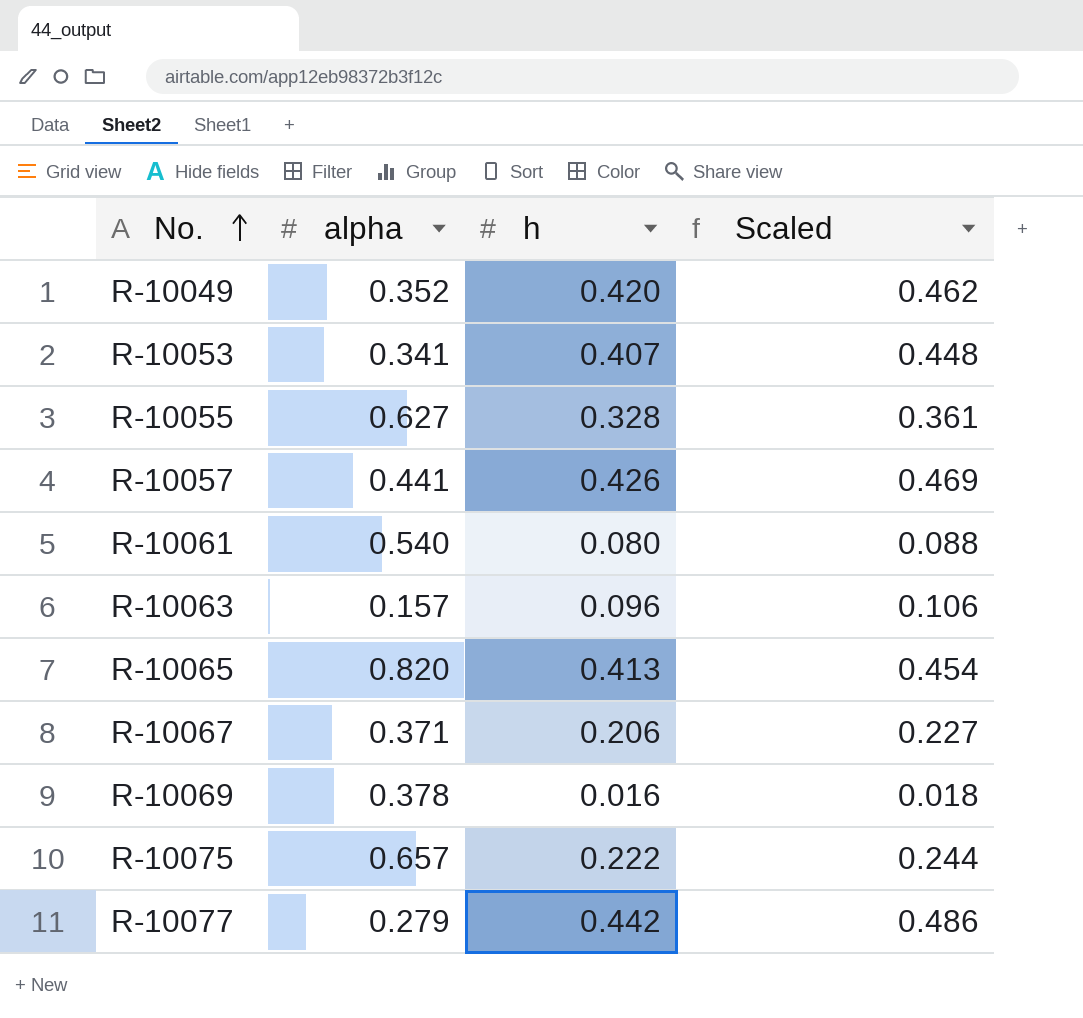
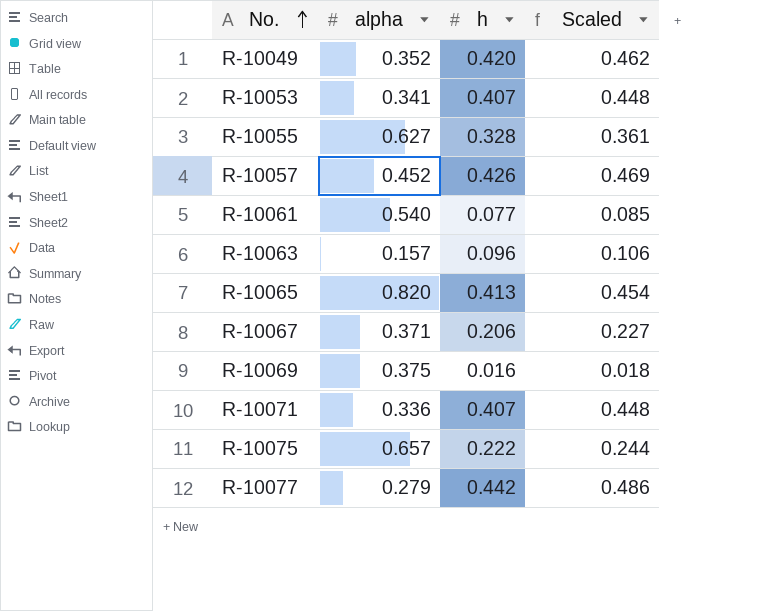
R-10057 | alpha: 0.441 -> 0.452
R-10061 | h: 0.080 -> 0.077
R-10061 | Scaled: 0.088 -> 0.085
R-10069 | alpha: 0.378 -> 0.375
row R-10071: none -> 0.336 | 0.407 | 0.448

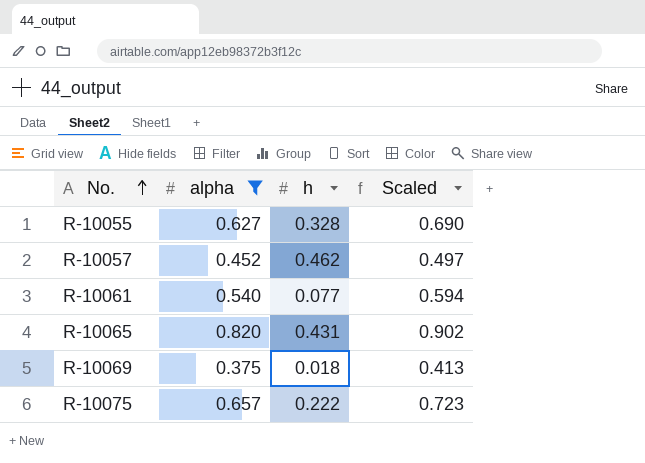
filter: none -> alpha >= 0.375
column Scaled | formula: [h] * 1.1 -> [alpha] * 1.1
R-10057 | h: 0.426 -> 0.462
R-10065 | h: 0.413 -> 0.431
R-10069 | h: 0.016 -> 0.018

